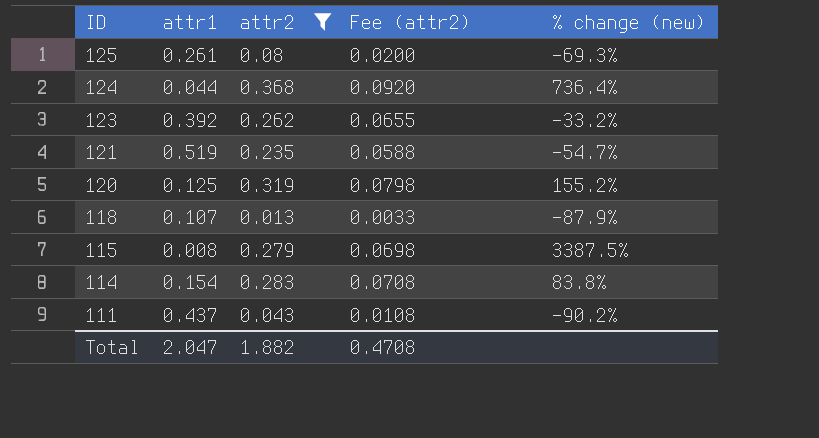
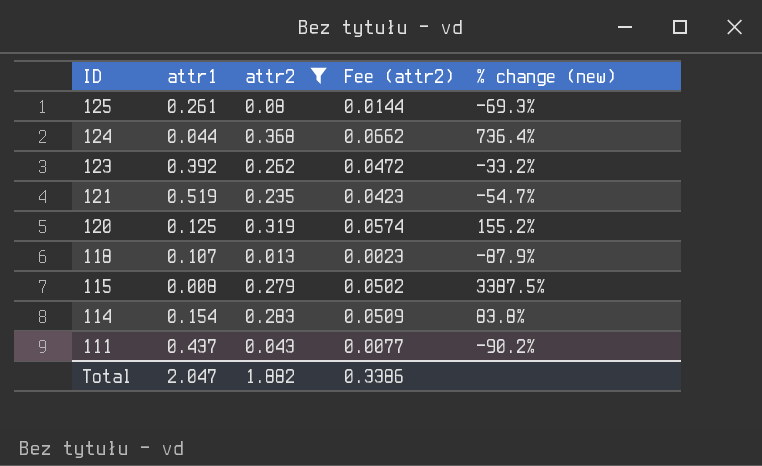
column Fee (attr2) | formula: [attr2] * 0.25 -> [attr2] * 0.18
Total | Fee (attr2): 0.4708 -> 0.3386

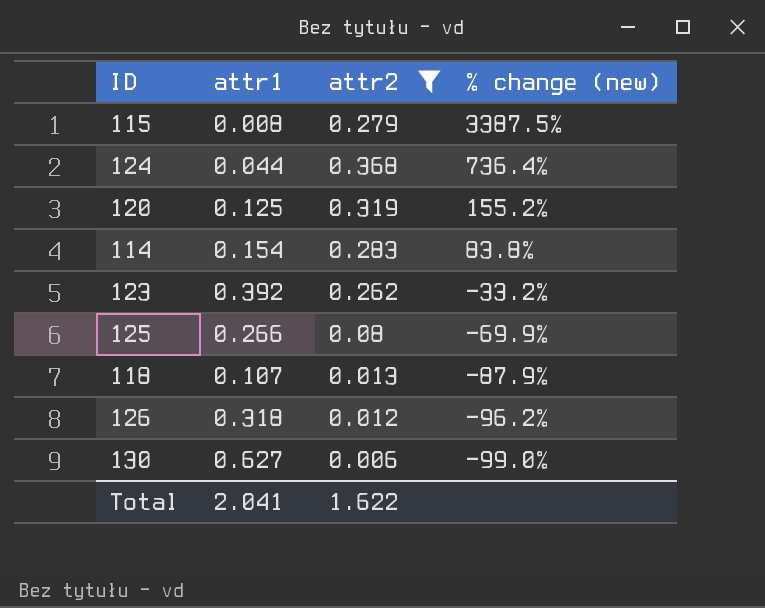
row order: ID descending -> % change (new) descending
column Fee (attr2) | formula: [attr2] * 0.18 -> none
row 121: 0.519 | 0.235 | 0.0423 | -54.7% -> none
row 111: 0.437 | 0.043 | 0.0077 | -90.2% -> none
125 | attr1: 0.261 -> 0.266
125 | % change (new): -69.3% -> -69.9%
row 126: none -> 0.318 | 0.012 | -96.2%
row 130: none -> 0.627 | 0.006 | -99.0%
Total | attr1: 2.047 -> 2.041
Total | attr2: 1.882 -> 1.622

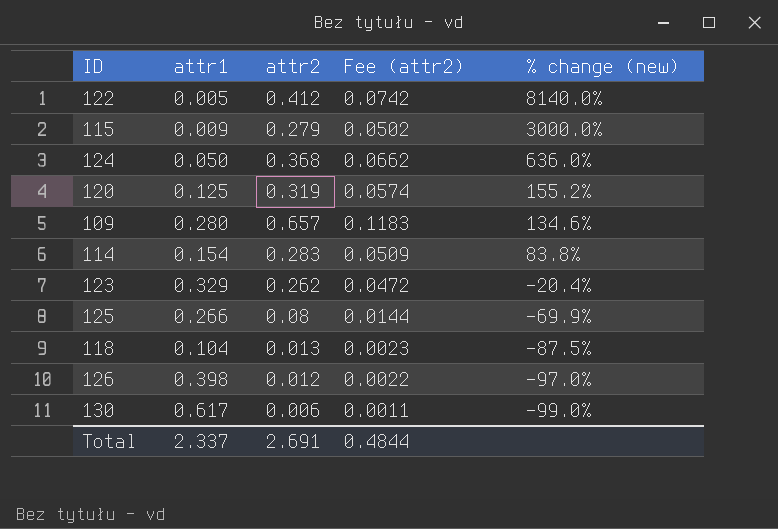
filter: attr2 <= 0.368 -> none
column Fee (attr2) | formula: none -> [attr2] * 0.18
115 | attr1: 0.008 -> 0.009
115 | % change (new): 3387.5% -> 3000.0%
124 | attr1: 0.044 -> 0.050
124 | % change (new): 736.4% -> 636.0%
123 | attr1: 0.392 -> 0.329
123 | % change (new): -33.2% -> -20.4%
118 | attr1: 0.107 -> 0.104
118 | % change (new): -87.9% -> -87.5%
126 | attr1: 0.318 -> 0.398
126 | % change (new): -96.2% -> -97.0%
130 | attr1: 0.627 -> 0.617
Total | attr1: 2.041 -> 2.337
Total | attr2: 1.622 -> 2.691

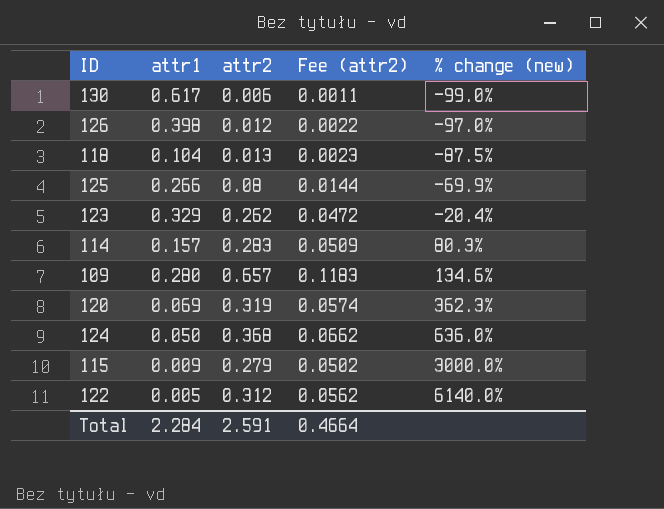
row order: % change (new) descending -> % change (new) ascending
114 | attr1: 0.154 -> 0.157
114 | % change (new): 83.8% -> 80.3%
120 | attr1: 0.125 -> 0.069
120 | % change (new): 155.2% -> 362.3%
122 | attr2: 0.412 -> 0.312
122 | Fee (attr2): 0.0742 -> 0.0562
122 | % change (new): 8140.0% -> 6140.0%
Total | attr1: 2.337 -> 2.284
Total | attr2: 2.691 -> 2.591
Total | Fee (attr2): 0.4844 -> 0.4664

